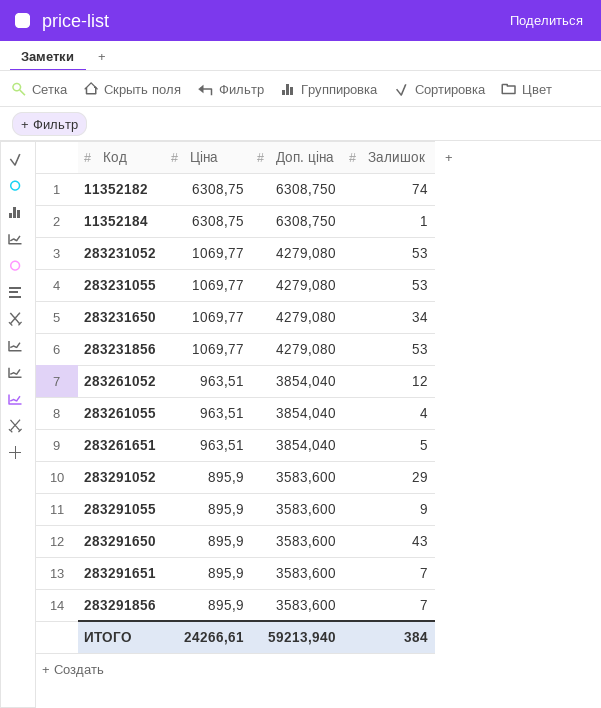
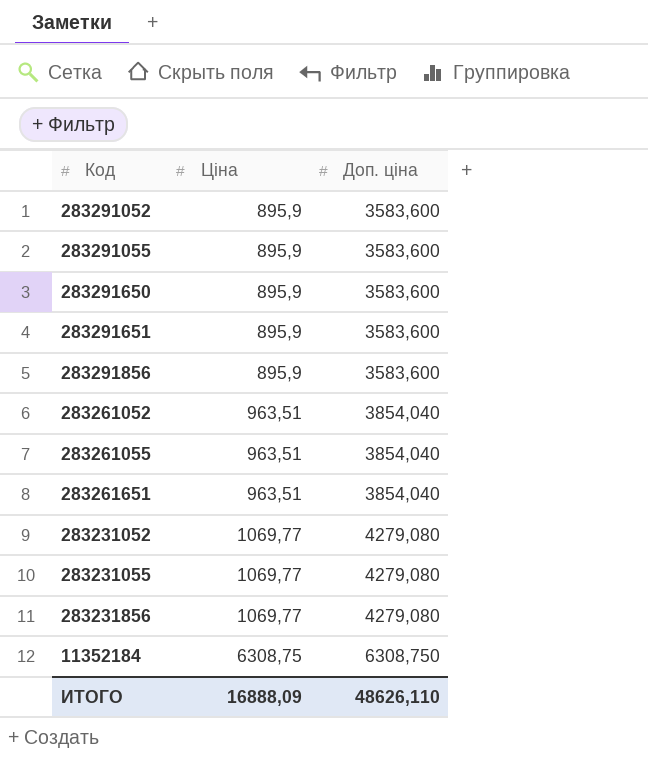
row order: Код ascending -> Ціна ascending
column Залишок | position: 4 -> none
row 11352182: 6308,75 | 6308,750 | 74 -> none
row 283231650: 1069,77 | 4279,080 | 34 -> none
ИТОГО | Ціна: 24266,61 -> 16888,09
ИТОГО | Доп. ціна: 59213,940 -> 48626,110

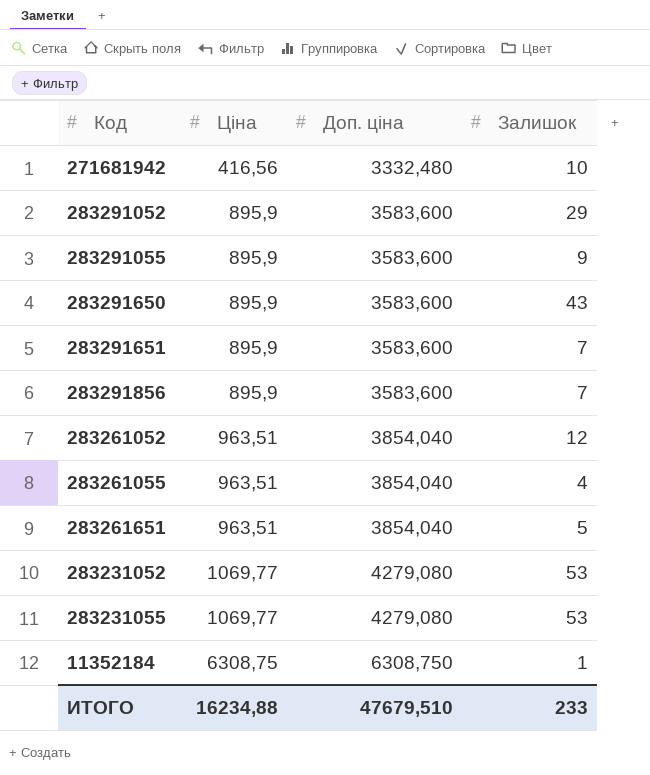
column Залишок | position: none -> 4
row 283231856: 1069,77 | 4279,080 -> none
row 271681942: none -> 416,56 | 3332,480 | 10
ИТОГО | Ціна: 16888,09 -> 16234,88
ИТОГО | Доп. ціна: 48626,110 -> 47679,510

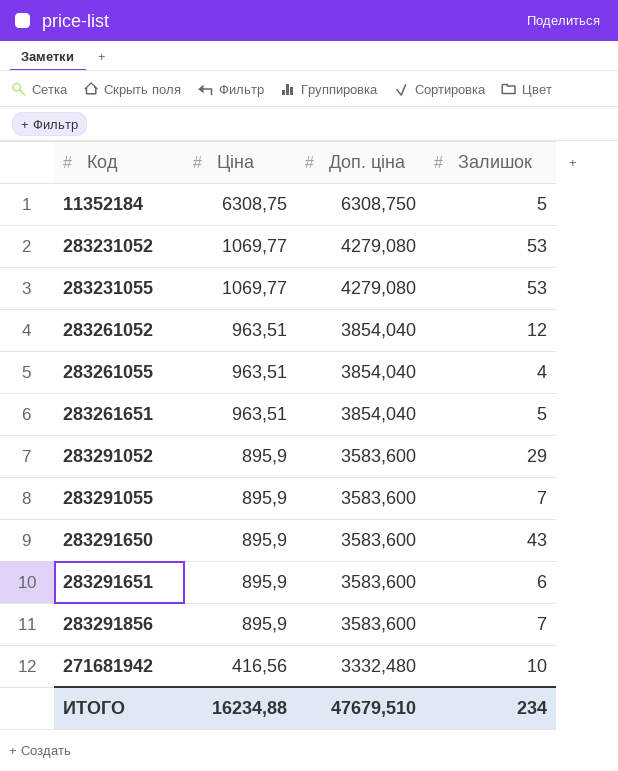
row order: Ціна ascending -> Ціна descending
11352184 | Залишок: 1 -> 5
283291055 | Залишок: 9 -> 7
283291651 | Залишок: 7 -> 6
ИТОГО | Залишок: 233 -> 234

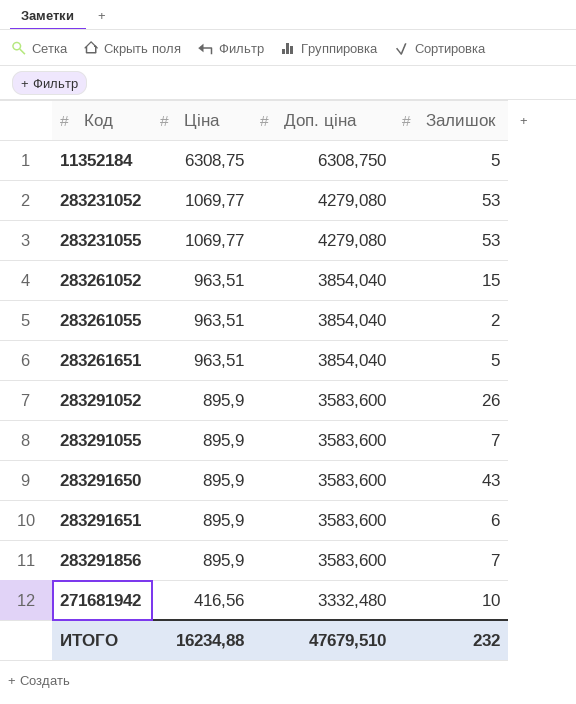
283261052 | Залишок: 12 -> 15
283261055 | Залишок: 4 -> 2
283291052 | Залишок: 29 -> 26
ИТОГО | Залишок: 234 -> 232

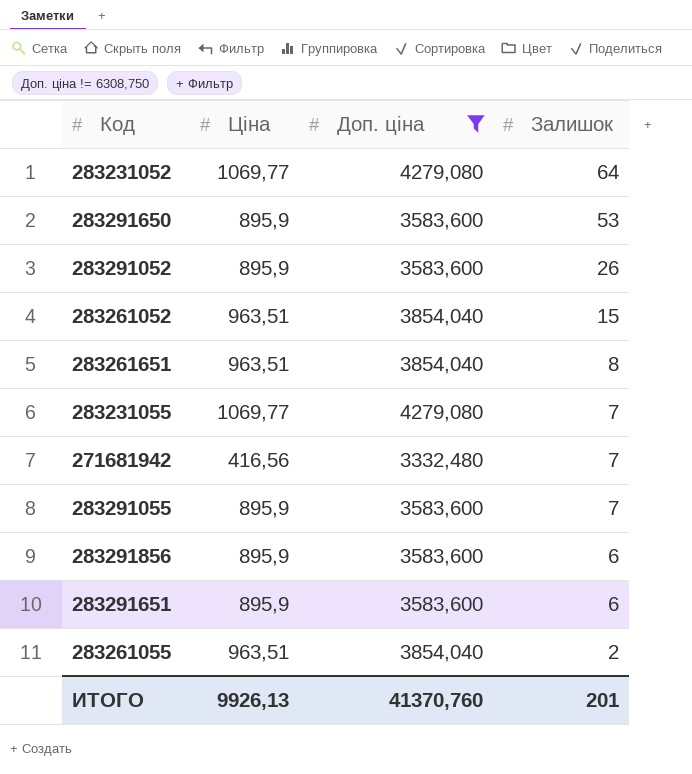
filter: none -> Доп. ціна != 6308,750
row order: Ціна descending -> Залишок descending
283231052 | Залишок: 53 -> 64
283291650 | Залишок: 43 -> 53
283261651 | Залишок: 5 -> 8
283231055 | Залишок: 53 -> 7
271681942 | Залишок: 10 -> 7
283291856 | Залишок: 7 -> 6
ИТОГО | Ціна: 16234,88 -> 9926,13
ИТОГО | Доп. ціна: 47679,510 -> 41370,760
ИТОГО | Залишок: 232 -> 201

